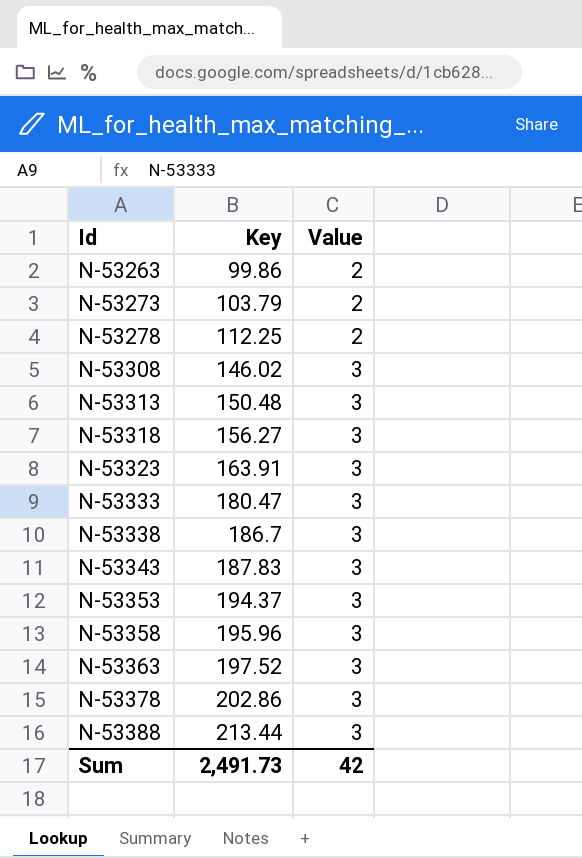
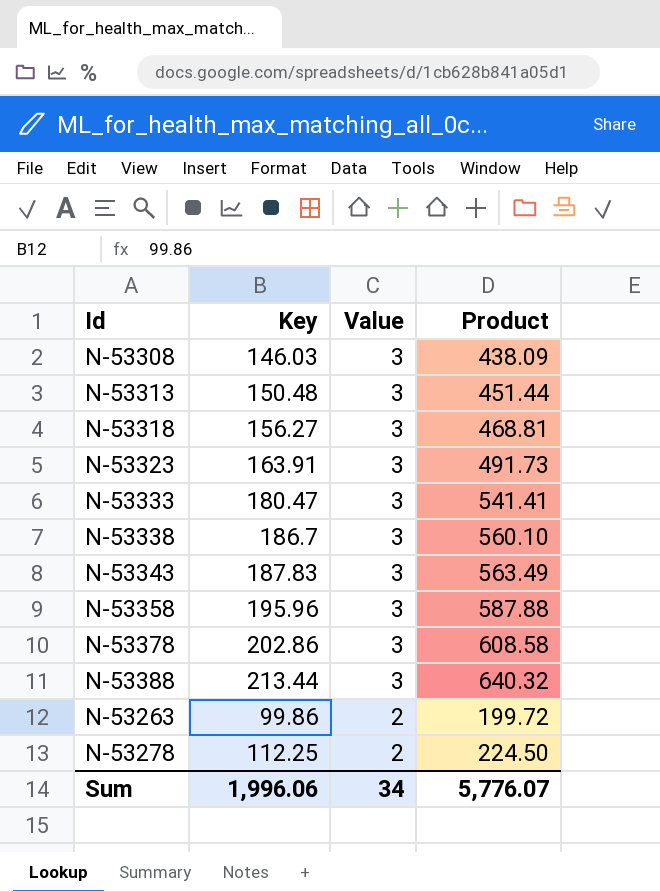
row order: Id ascending -> Value descending
column Product | formula: none -> [Key] * [Value]
row N-53273: 103.79 | 2 -> none
row N-53353: 194.37 | 3 -> none
row N-53363: 197.52 | 3 -> none
N-53308 | Key: 146.02 -> 146.03
Sum | Key: 2,491.73 -> 1,996.06
Sum | Value: 42 -> 34

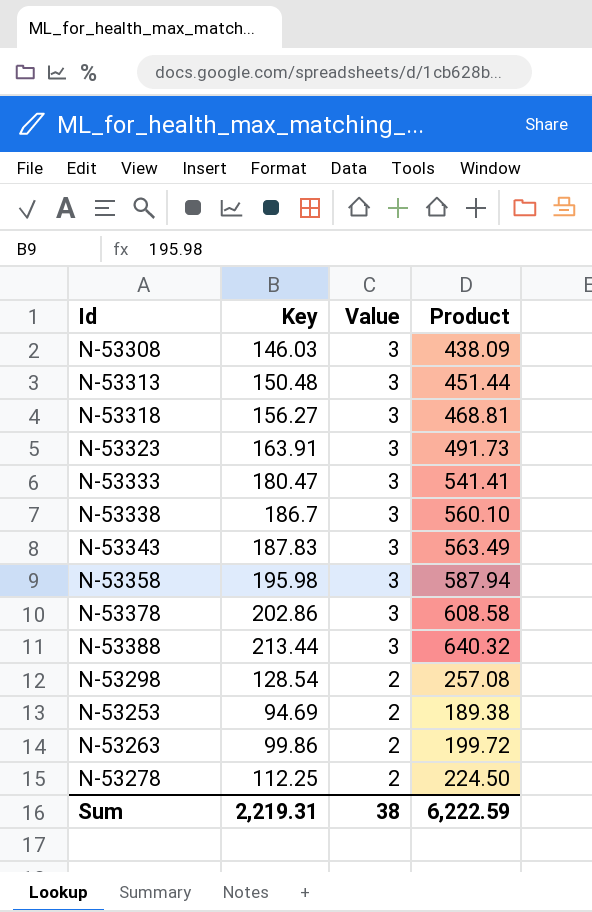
N-53358 | Key: 195.96 -> 195.98
N-53358 | Product: 587.88 -> 587.94
row N-53298: none -> 128.54 | 2 | 257.08
row N-53253: none -> 94.69 | 2 | 189.38
Sum | Key: 1,996.06 -> 2,219.31
Sum | Value: 34 -> 38
Sum | Product: 5,776.07 -> 6,222.59

